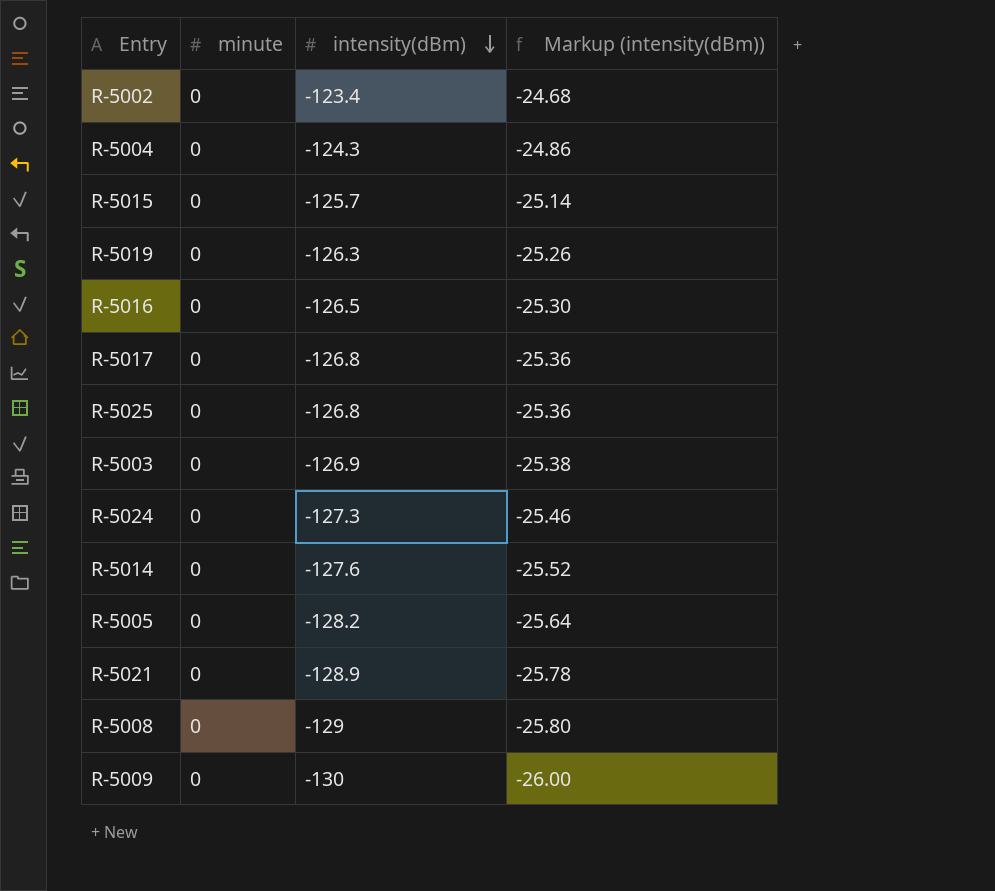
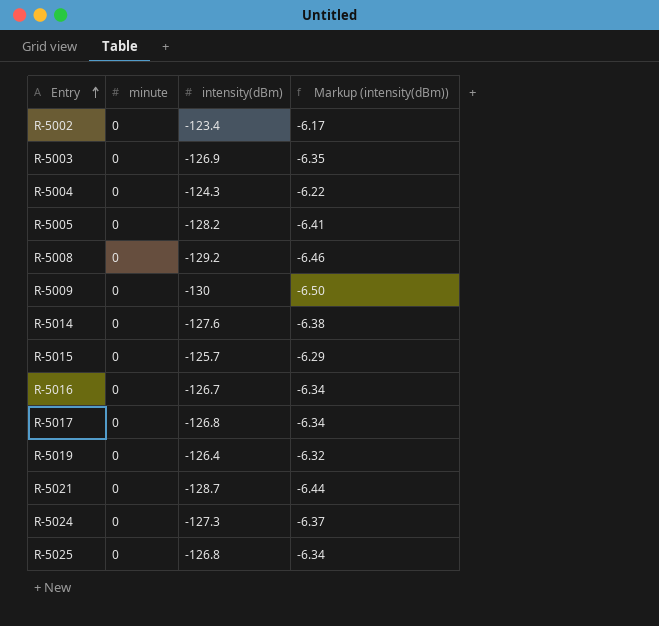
row order: intensity(dBm) descending -> Entry ascending
column Markup (intensity(dBm)) | formula: [intensity(dBm)] * 0.2 -> [intensity(dBm)] * 0.05
R-5008 | intensity(dBm): -129 -> -129.2
R-5016 | intensity(dBm): -126.5 -> -126.7
R-5019 | intensity(dBm): -126.3 -> -126.4
R-5021 | intensity(dBm): -128.9 -> -128.7

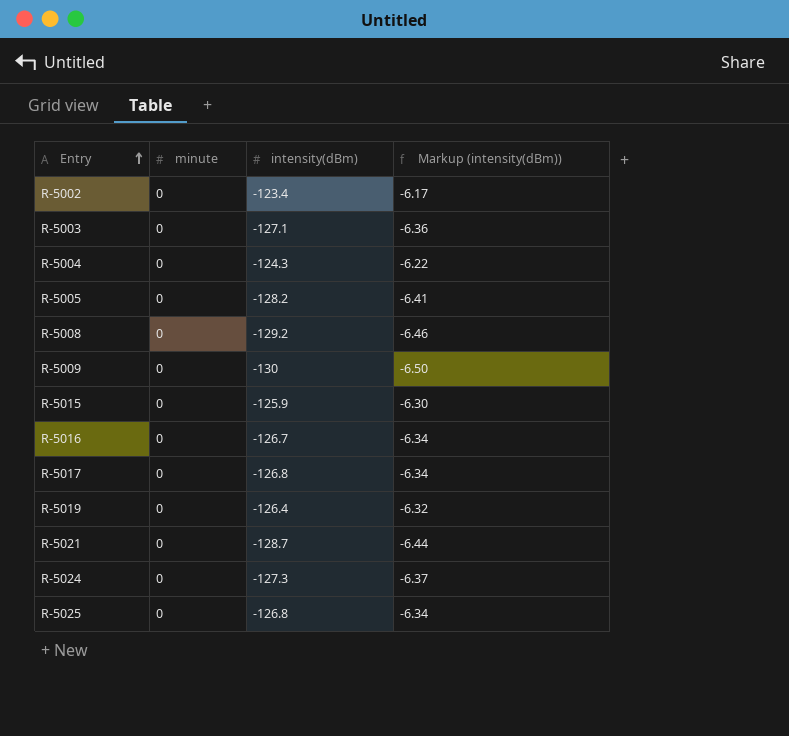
row R-5014: 0 | -127.6 | -6.38 -> none
R-5003 | intensity(dBm): -126.9 -> -127.1
R-5003 | Markup (intensity(dBm)): -6.35 -> -6.36
R-5015 | intensity(dBm): -125.7 -> -125.9
R-5015 | Markup (intensity(dBm)): -6.29 -> -6.30

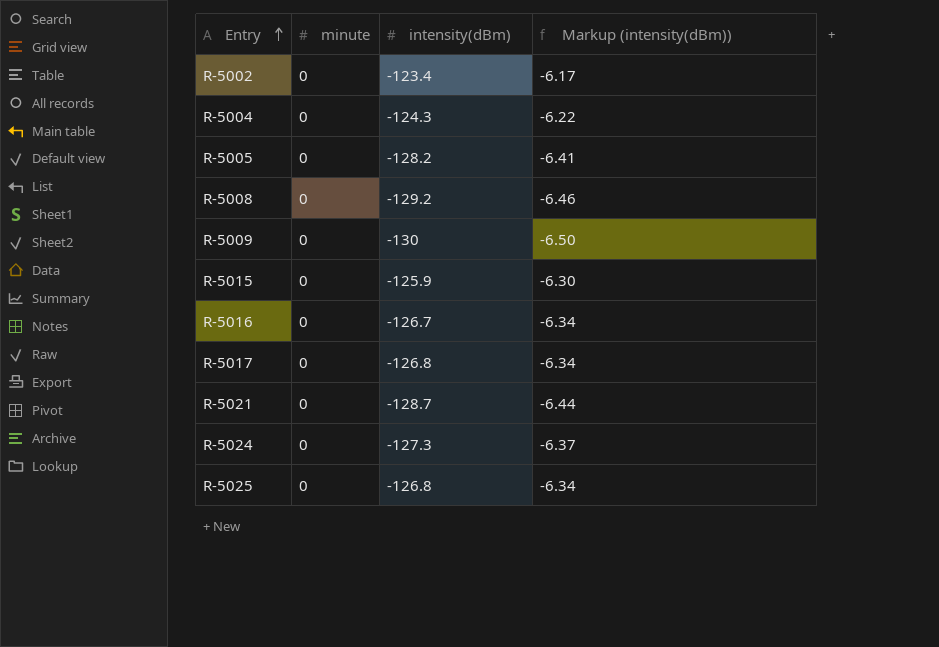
row R-5003: 0 | -127.1 | -6.36 -> none
row R-5019: 0 | -126.4 | -6.32 -> none

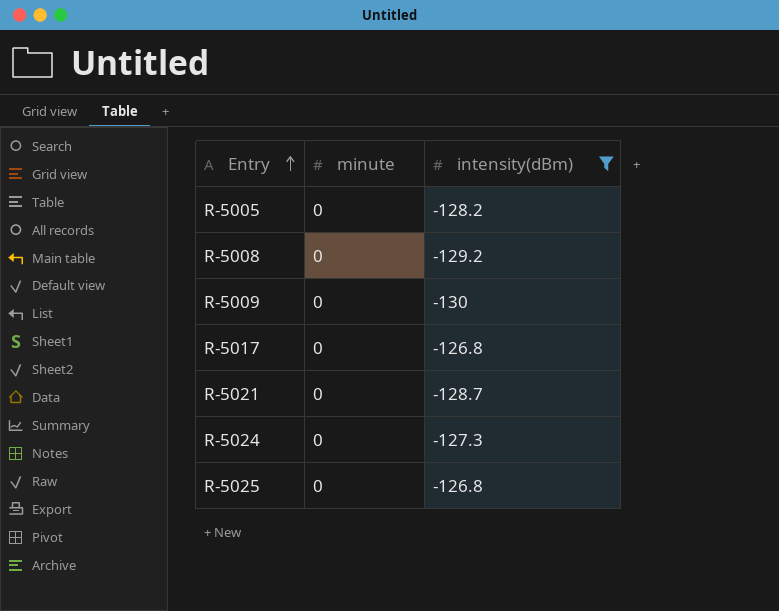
filter: none -> intensity(dBm) <= -126.8
column Markup (intensity(dBm)) | formula: [intensity(dBm)] * 0.05 -> none

